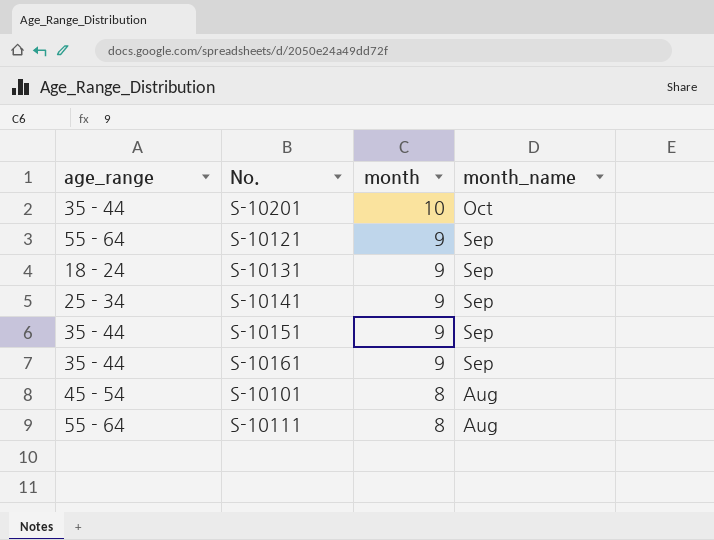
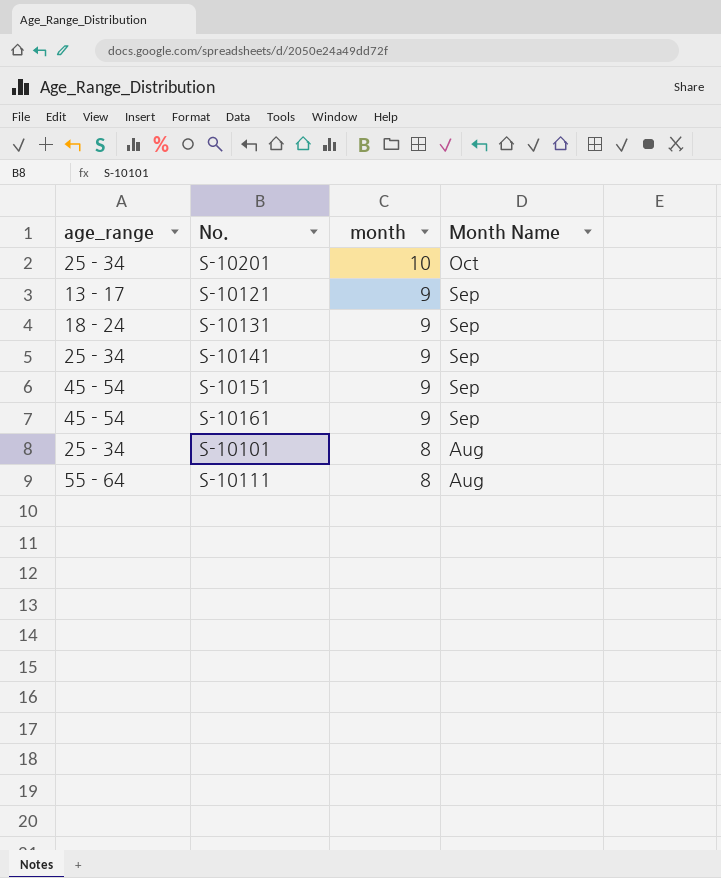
column name: month_name -> Month Name
S-10201 | age_range: 35 - 44 -> 25 - 34
S-10121 | age_range: 55 - 64 -> 13 - 17
S-10151 | age_range: 35 - 44 -> 45 - 54
S-10161 | age_range: 35 - 44 -> 45 - 54
S-10101 | age_range: 45 - 54 -> 25 - 34

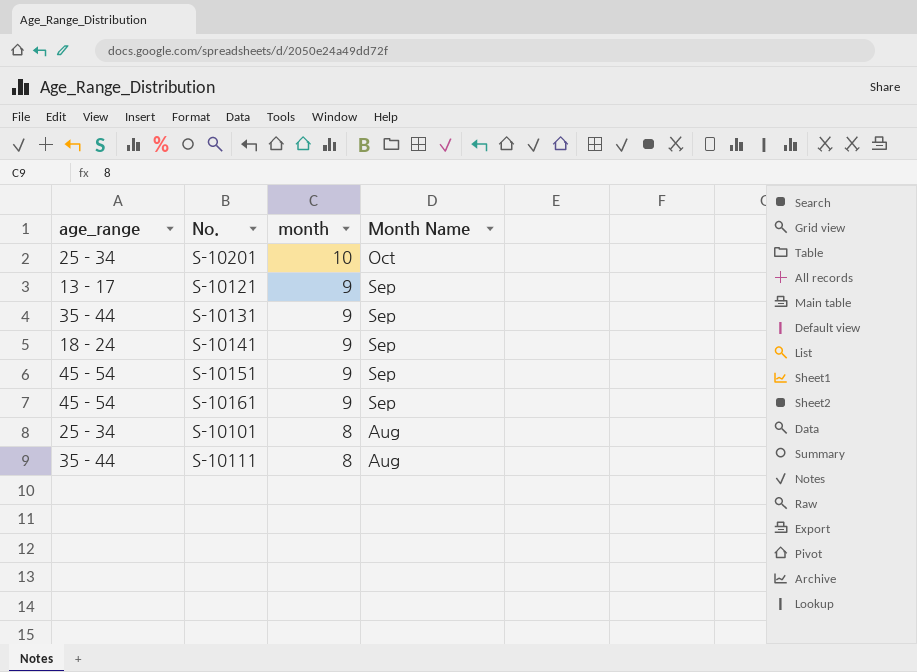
S-10131 | age_range: 18 - 24 -> 35 - 44
S-10141 | age_range: 25 - 34 -> 18 - 24
S-10111 | age_range: 55 - 64 -> 35 - 44

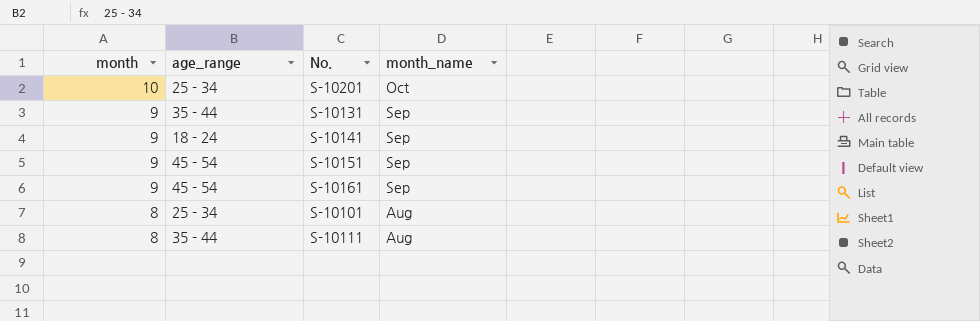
column month | position: 3 -> 1
column name: Month Name -> month_name
row S-10121: 13 - 17 | 9 | Sep -> none

